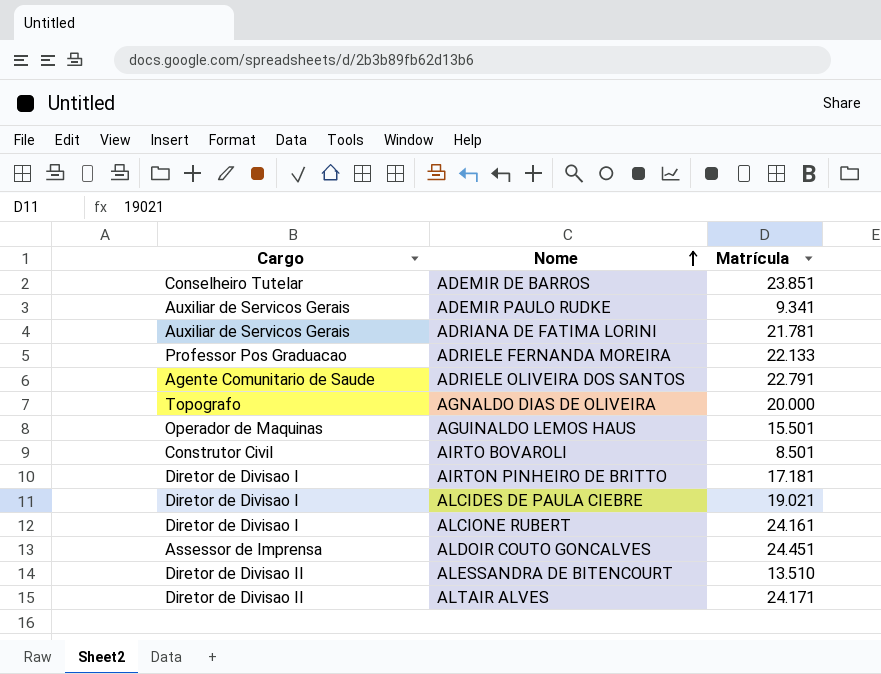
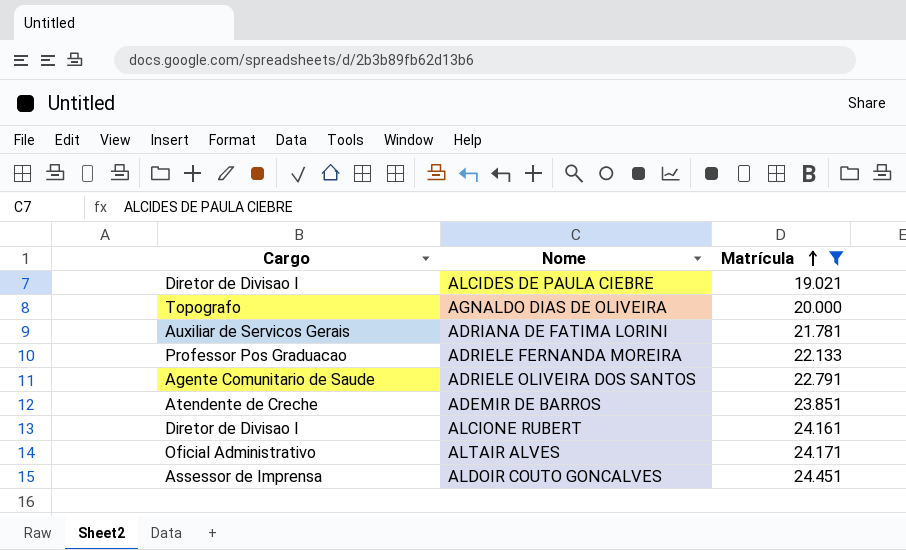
filter: none -> Matrícula >= 19.021
row order: Nome ascending -> Matrícula ascending
ADEMIR DE BARROS | Cargo: Conselheiro Tutelar -> Atendente de Creche
ALTAIR ALVES | Cargo: Diretor de Divisao II -> Oficial Administrativo

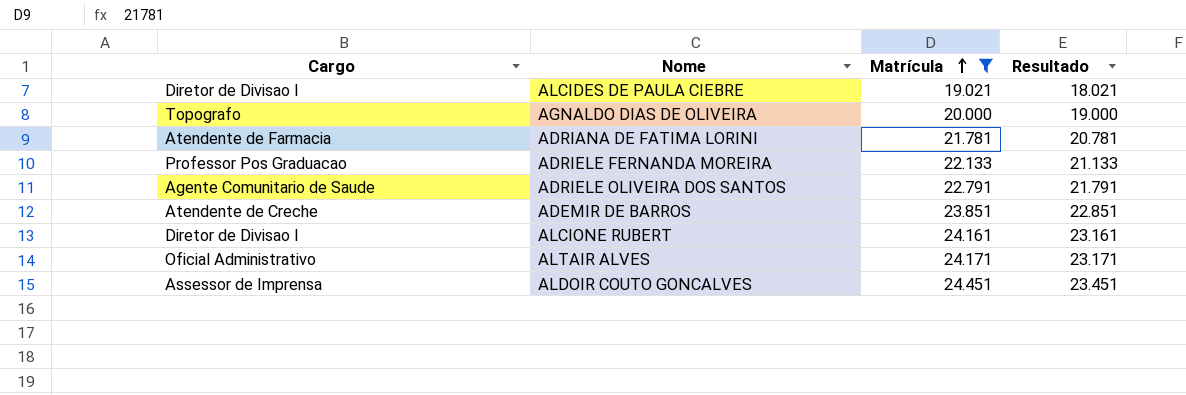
column Resultado | formula: none -> [Matrícula] - 1000
ADRIANA DE FATIMA LORINI | Cargo: Auxiliar de Servicos Gerais -> Atendente de Farmacia

